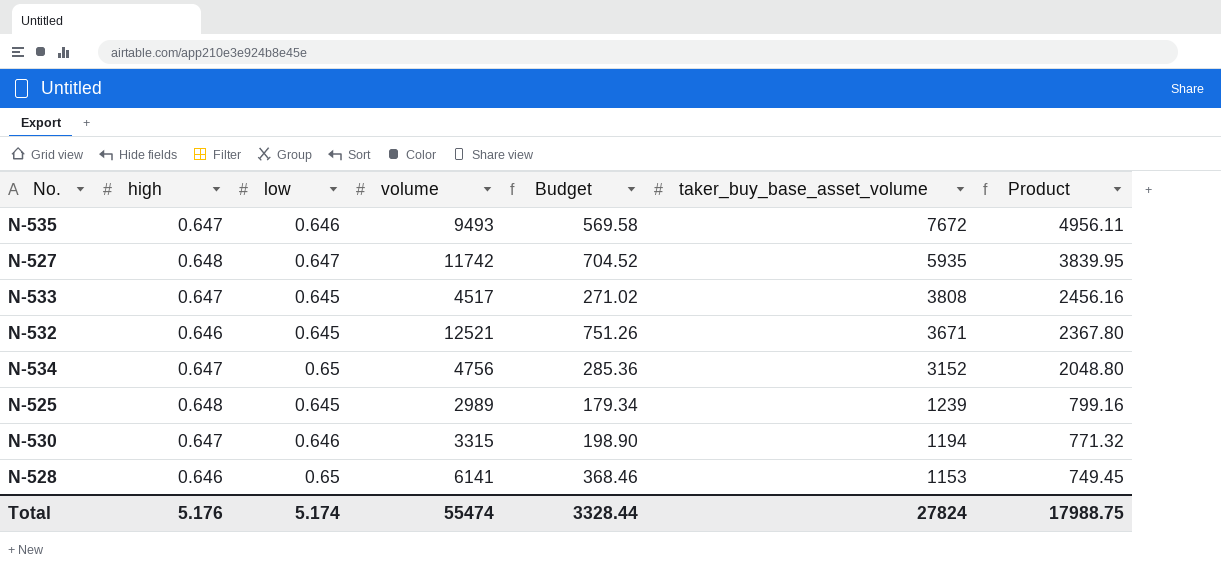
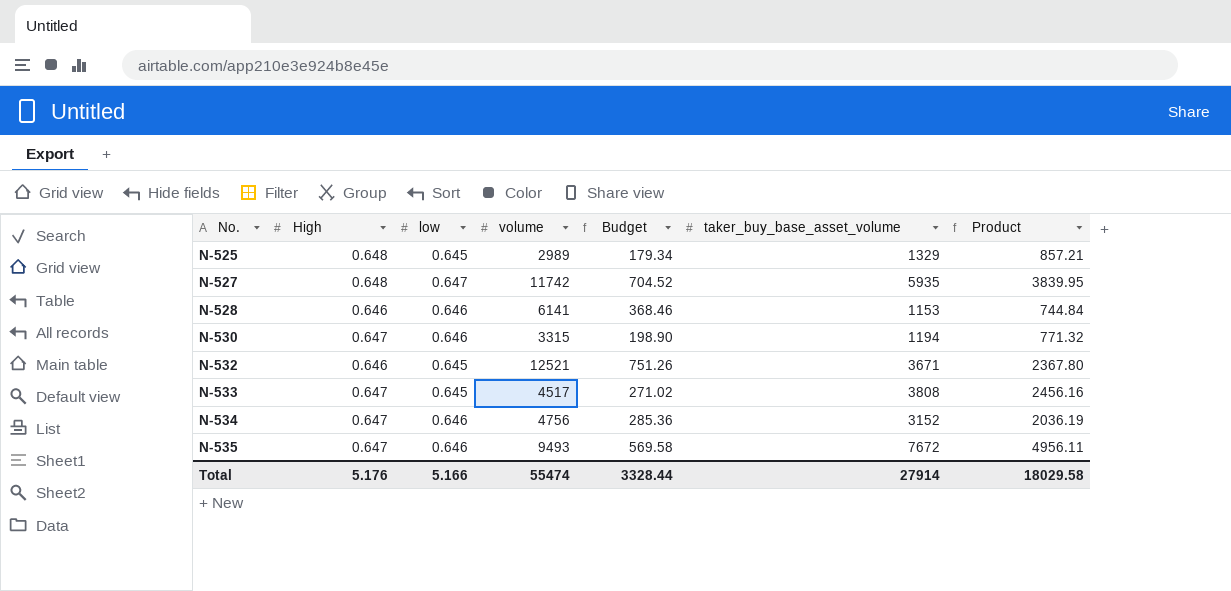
row order: taker_buy_base_asset_volume descending -> No. ascending
column name: high -> High
N-525 | taker_buy_base_asset_volume: 1239 -> 1329
N-525 | Product: 799.16 -> 857.21
N-528 | low: 0.65 -> 0.646
N-528 | Product: 749.45 -> 744.84
N-534 | low: 0.65 -> 0.646
N-534 | Product: 2048.80 -> 2036.19
Total | low: 5.174 -> 5.166
Total | taker_buy_base_asset_volume: 27824 -> 27914
Total | Product: 17988.75 -> 18029.58

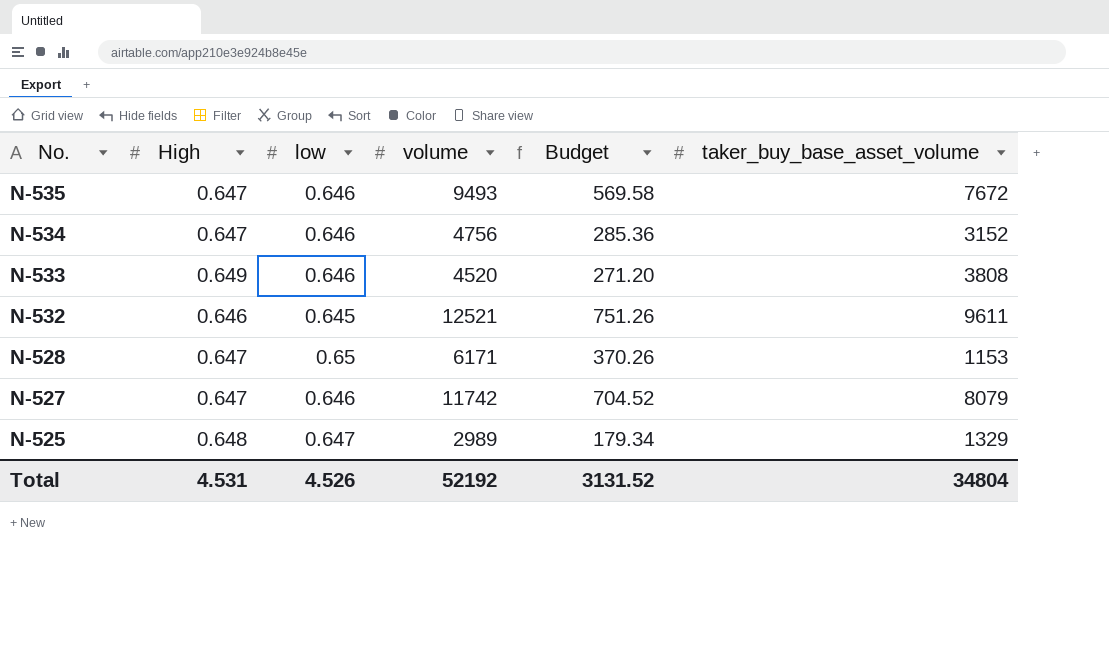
row order: No. ascending -> No. descending
column Product | formula: [low] * [taker_buy_base_asset_volume] -> none
row N-530: 0.647 | 0.646 | 3315 | 198.90 | 1194 | 771.32 -> none
N-533 | High: 0.647 -> 0.649
N-533 | low: 0.645 -> 0.646
N-533 | volume: 4517 -> 4520
N-533 | Budget: 271.02 -> 271.20
N-532 | taker_buy_base_asset_volume: 3671 -> 9611
N-528 | High: 0.646 -> 0.647
N-528 | low: 0.646 -> 0.65
N-528 | volume: 6141 -> 6171
N-528 | Budget: 368.46 -> 370.26
N-527 | High: 0.648 -> 0.647
N-527 | low: 0.647 -> 0.646
N-527 | taker_buy_base_asset_volume: 5935 -> 8079
N-525 | low: 0.645 -> 0.647
Total | High: 5.176 -> 4.531
Total | low: 5.166 -> 4.526
Total | volume: 55474 -> 52192
Total | Budget: 3328.44 -> 3131.52
Total | taker_buy_base_asset_volume: 27914 -> 34804

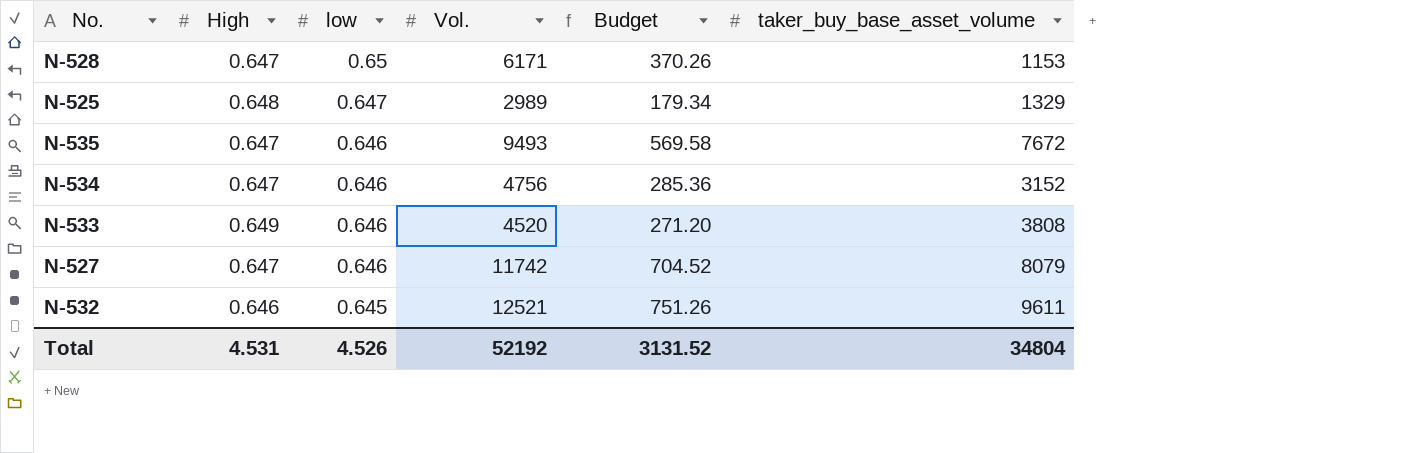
row order: No. descending -> low descending
column name: volume -> Vol.

